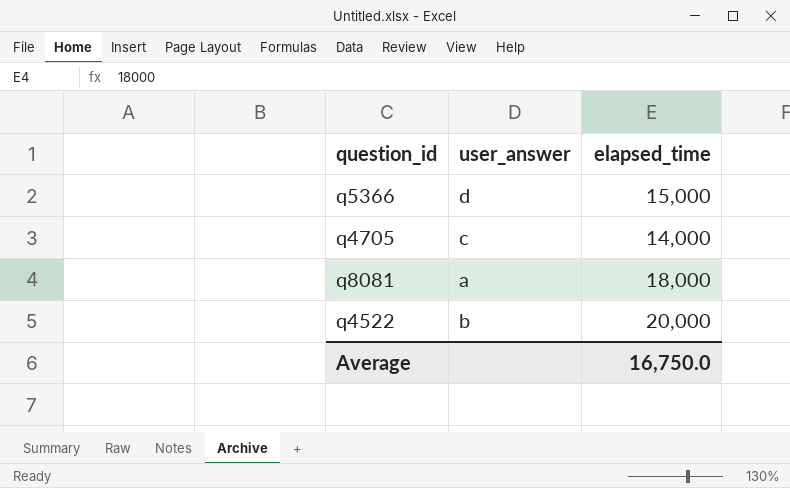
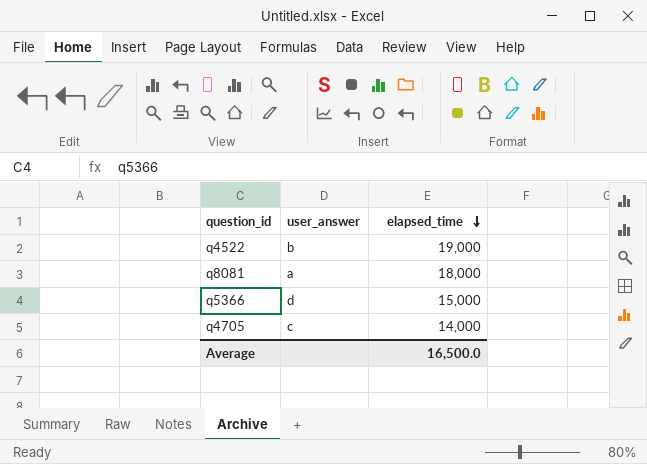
row order: none -> elapsed_time descending
q4522 | elapsed_time: 20,000 -> 19,000
Average | elapsed_time: 16,750.0 -> 16,500.0

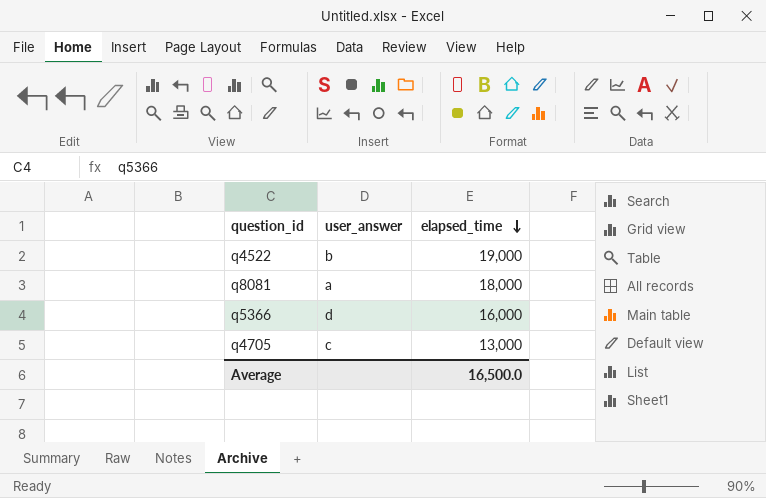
q5366 | elapsed_time: 15,000 -> 16,000
q4705 | elapsed_time: 14,000 -> 13,000

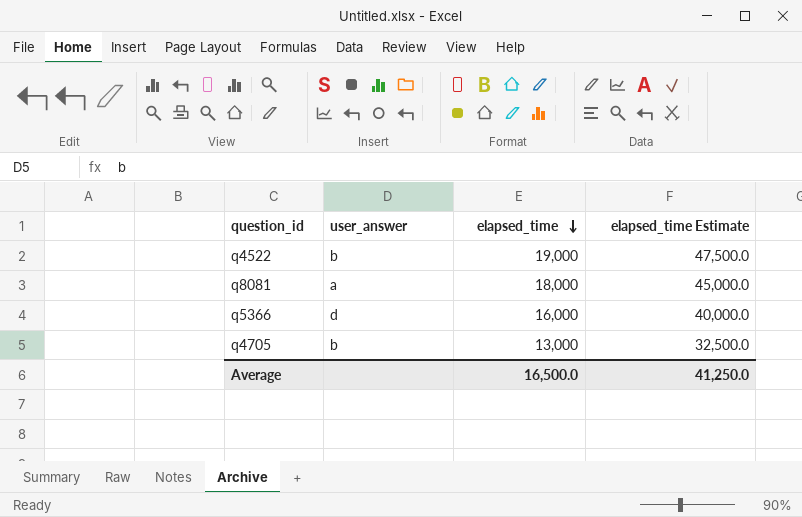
column elapsed_time Estimate | formula: none -> [elapsed_time] * 2.5
q4705 | user_answer: c -> b

